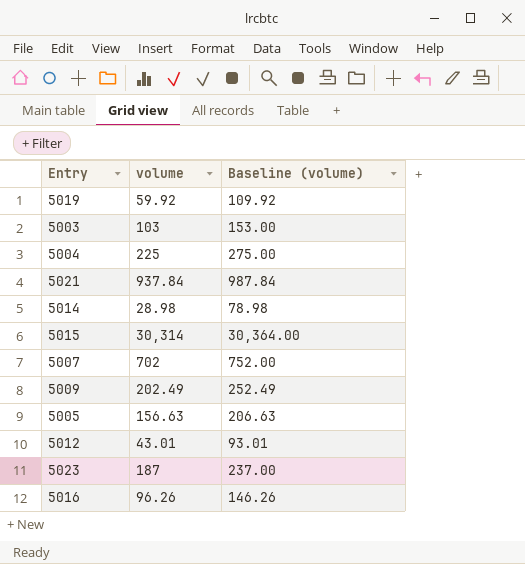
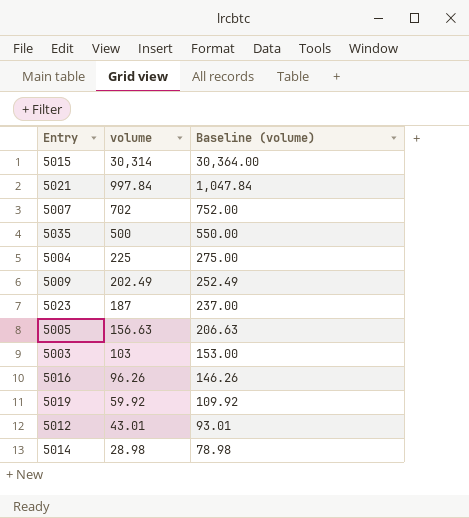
row order: none -> volume descending
5021 | volume: 937.84 -> 997.84
5021 | Baseline (volume): 987.84 -> 1,047.84
row 5035: none -> 500 | 550.00

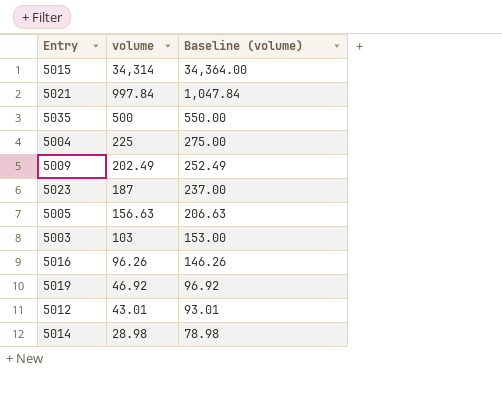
row 5007: 702 | 752.00 -> none
5015 | volume: 30,314 -> 34,314
5015 | Baseline (volume): 30,364.00 -> 34,364.00
5019 | volume: 59.92 -> 46.92
5019 | Baseline (volume): 109.92 -> 96.92

